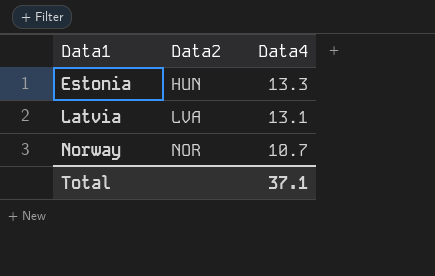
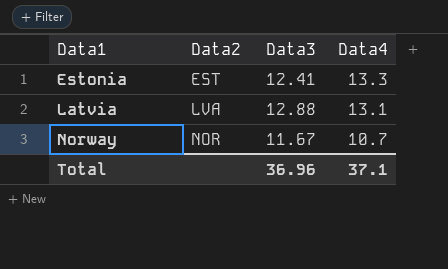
column Data3 | position: none -> 3
Estonia | Data2: HUN -> EST

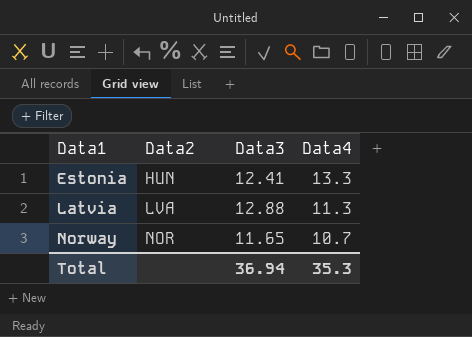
Estonia | Data2: EST -> HUN
Latvia | Data4: 13.1 -> 11.3
Norway | Data3: 11.67 -> 11.65
Total | Data3: 36.96 -> 36.94
Total | Data4: 37.1 -> 35.3

